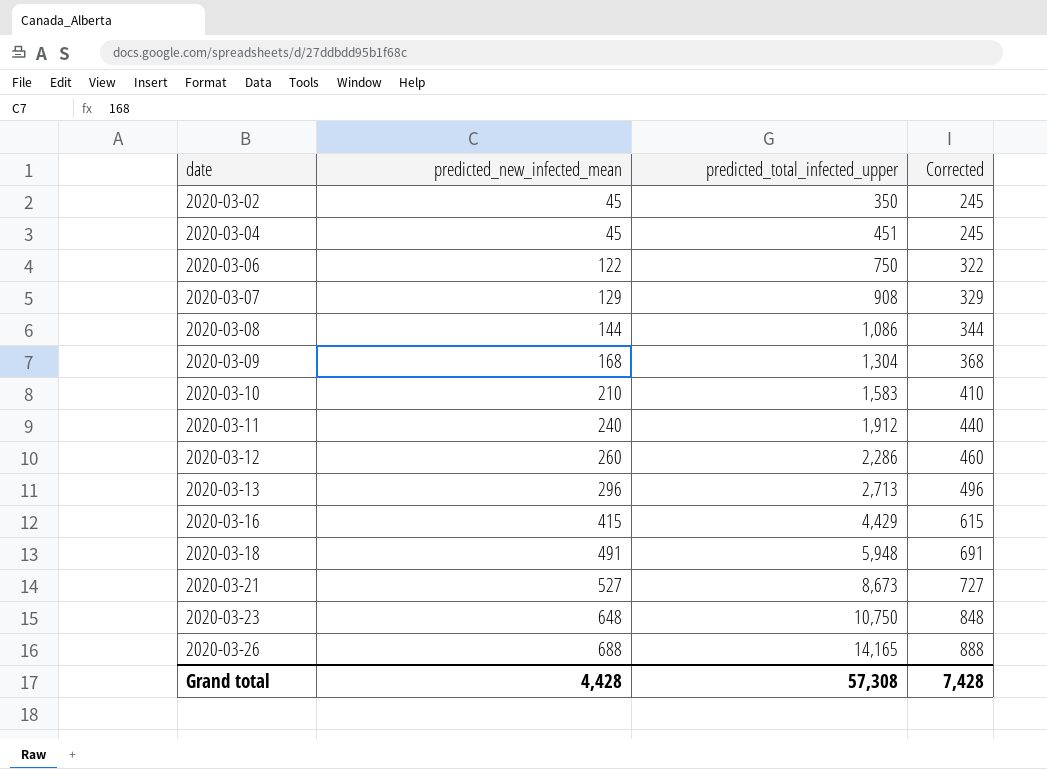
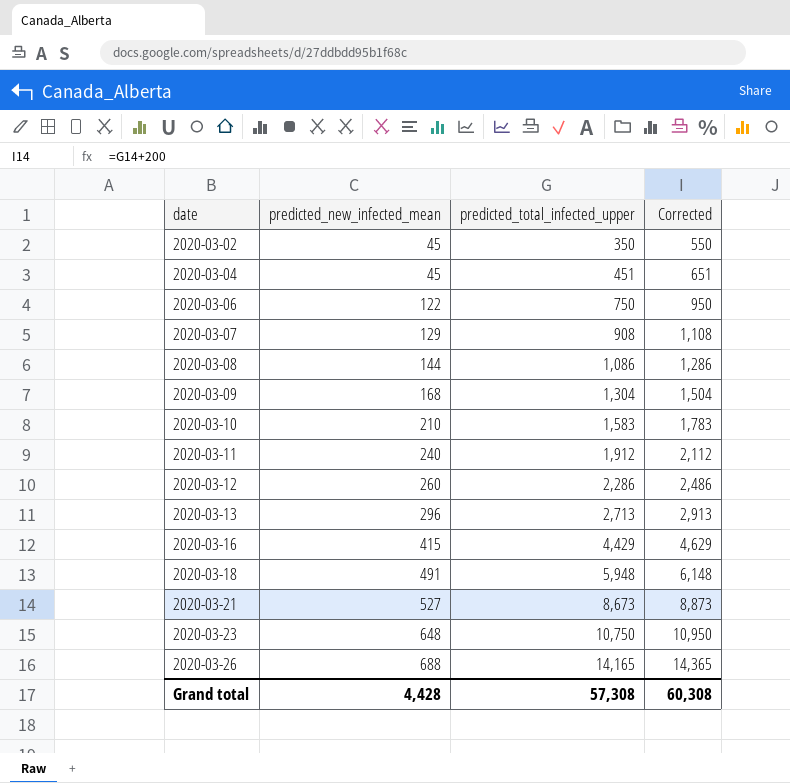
column Corrected | formula: [predicted_new_infected_mean] + 200 -> [predicted_total_infected_upper] + 200
Grand total | Corrected: 7,428 -> 60,308

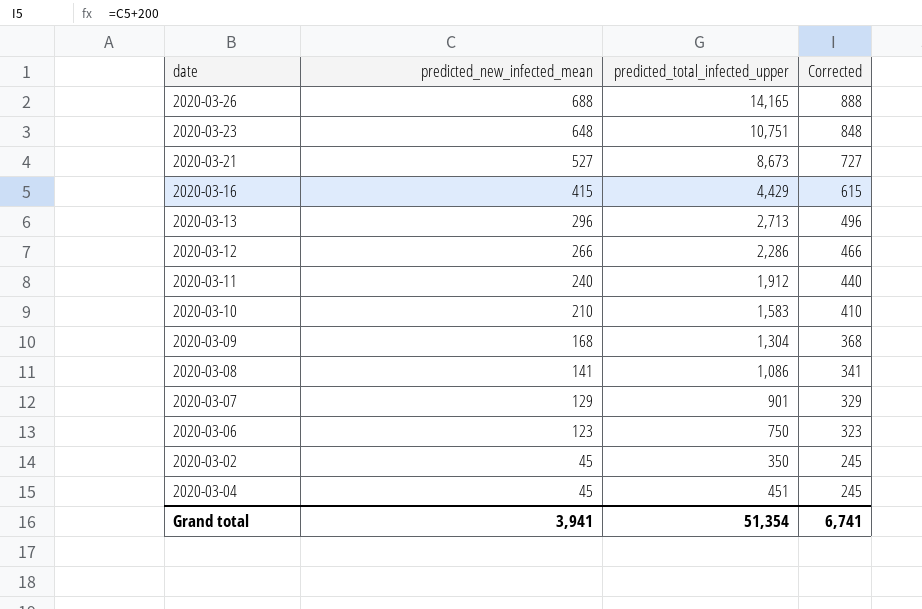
row order: date ascending -> predicted_new_infected_mean descending
column Corrected | formula: [predicted_total_infected_upper] + 200 -> [predicted_new_infected_mean] + 200
row 2020-03-18: 491 | 5,948 | 6,148 -> none
2020-03-23 | predicted_total_infected_upper: 10,750 -> 10,751
2020-03-12 | predicted_new_infected_mean: 260 -> 266
2020-03-08 | predicted_new_infected_mean: 144 -> 141
2020-03-07 | predicted_total_infected_upper: 908 -> 901
2020-03-06 | predicted_new_infected_mean: 122 -> 123
Grand total | predicted_new_infected_mean: 4,428 -> 3,941
Grand total | predicted_total_infected_upper: 57,308 -> 51,354
Grand total | Corrected: 60,308 -> 6,741

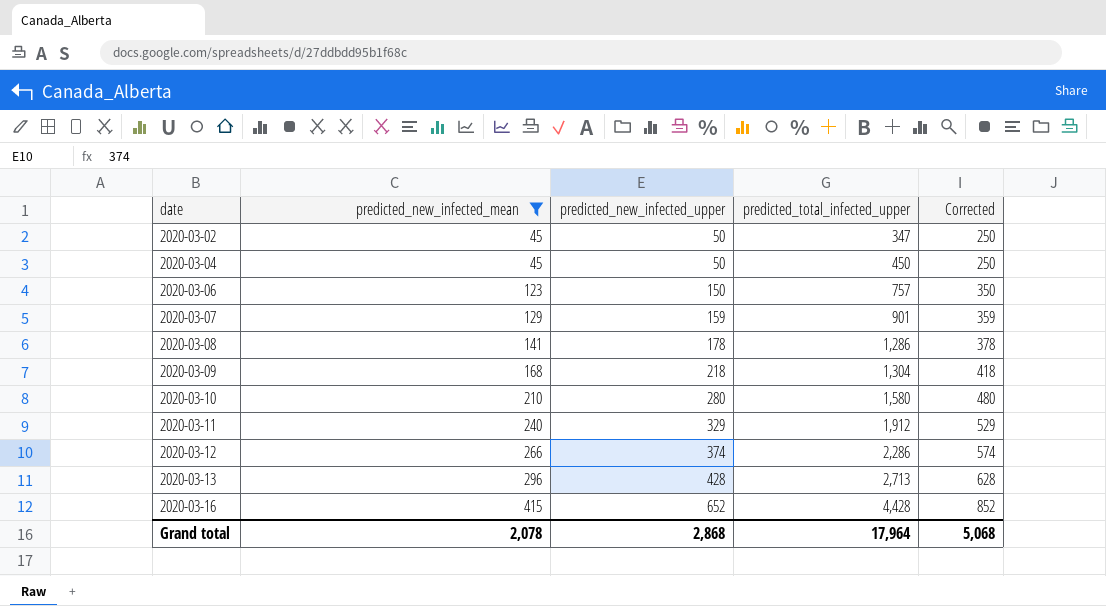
filter: none -> predicted_new_infected_mean <= 415
row order: predicted_new_infected_mean descending -> date ascending
column predicted_new_infected_upper | position: none -> 3
column Corrected | formula: [predicted_new_infected_mean] + 200 -> [predicted_new_infected_upper] + 200
2020-03-02 | predicted_total_infected_upper: 350 -> 347
2020-03-04 | predicted_total_infected_upper: 451 -> 450
2020-03-06 | predicted_total_infected_upper: 750 -> 757
2020-03-08 | predicted_total_infected_upper: 1,086 -> 1,286
2020-03-10 | predicted_total_infected_upper: 1,583 -> 1,580
2020-03-16 | predicted_total_infected_upper: 4,429 -> 4,428
Grand total | predicted_new_infected_mean: 3,941 -> 2,078
Grand total | predicted_total_infected_upper: 51,354 -> 17,964
Grand total | Corrected: 6,741 -> 5,068

